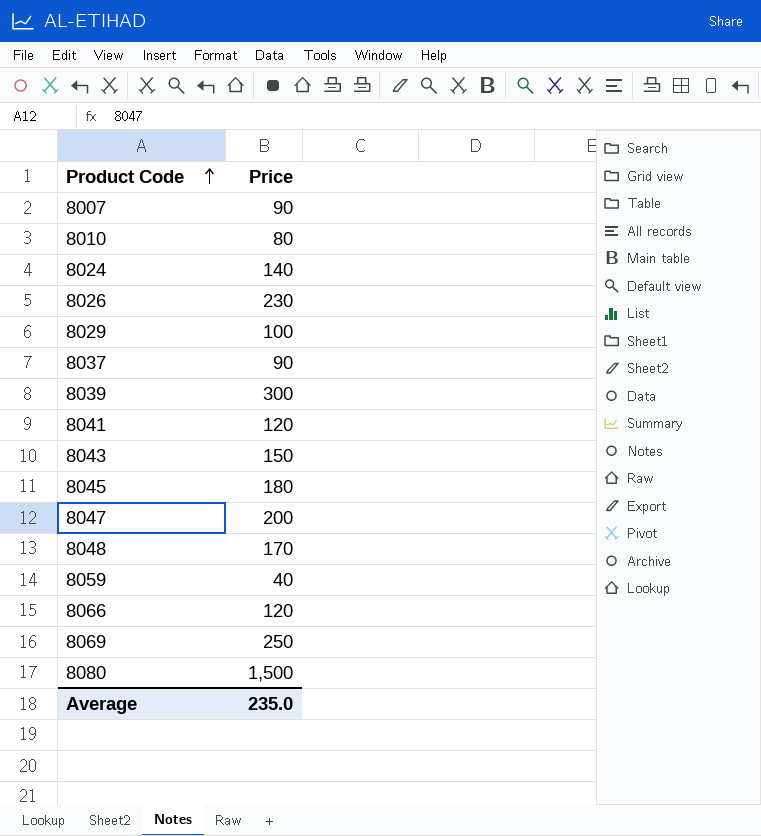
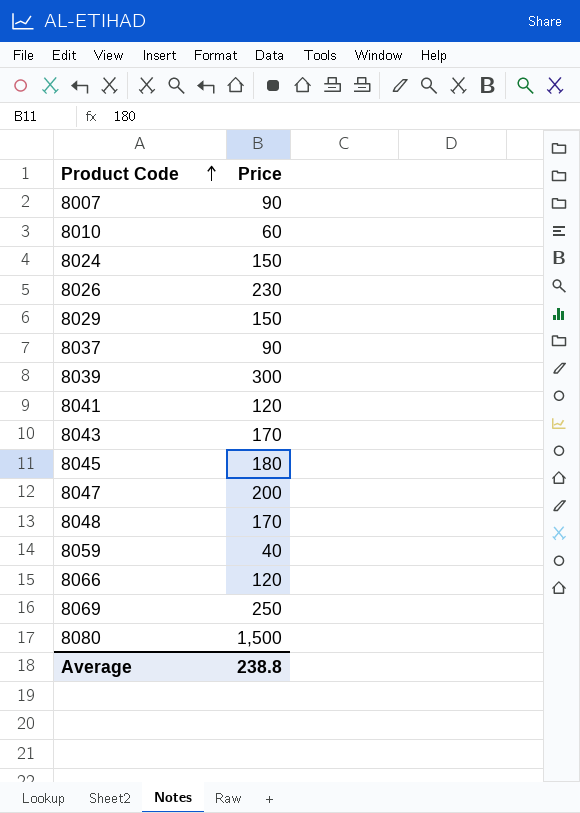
8010 | Price: 80 -> 60
8024 | Price: 140 -> 150
8029 | Price: 100 -> 150
8043 | Price: 150 -> 170
Average | Price: 235.0 -> 238.8

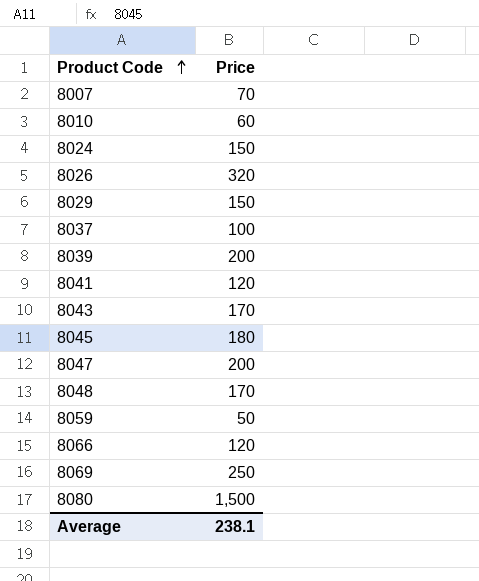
8007 | Price: 90 -> 70
8026 | Price: 230 -> 320
8037 | Price: 90 -> 100
8039 | Price: 300 -> 200
8059 | Price: 40 -> 50
Average | Price: 238.8 -> 238.1

